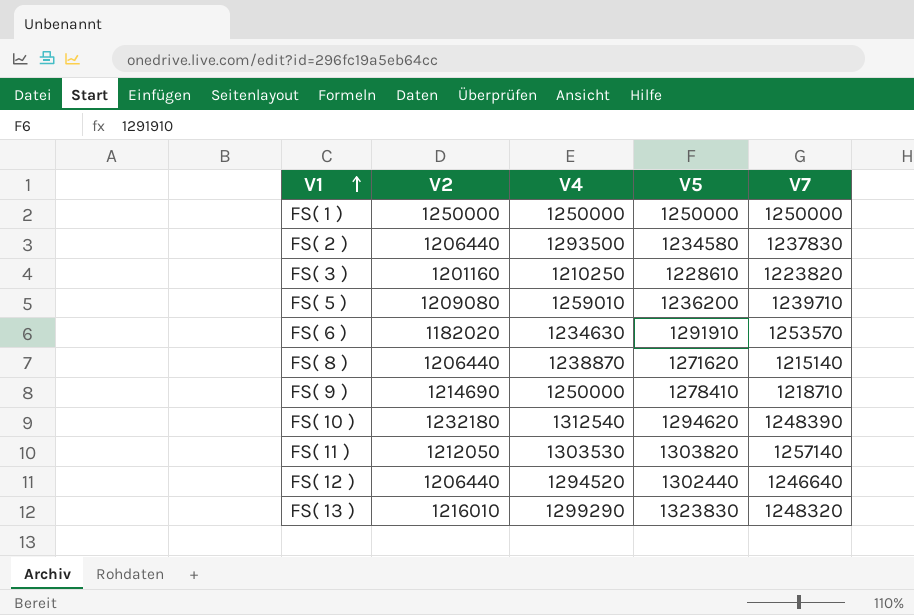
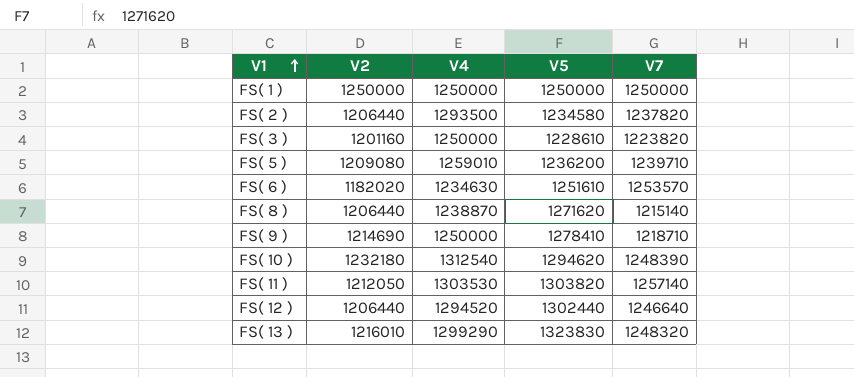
FS( 2 ) | V7: 1237830 -> 1237820
FS( 3 ) | V4: 1210250 -> 1250000
FS( 6 ) | V5: 1291910 -> 1251610

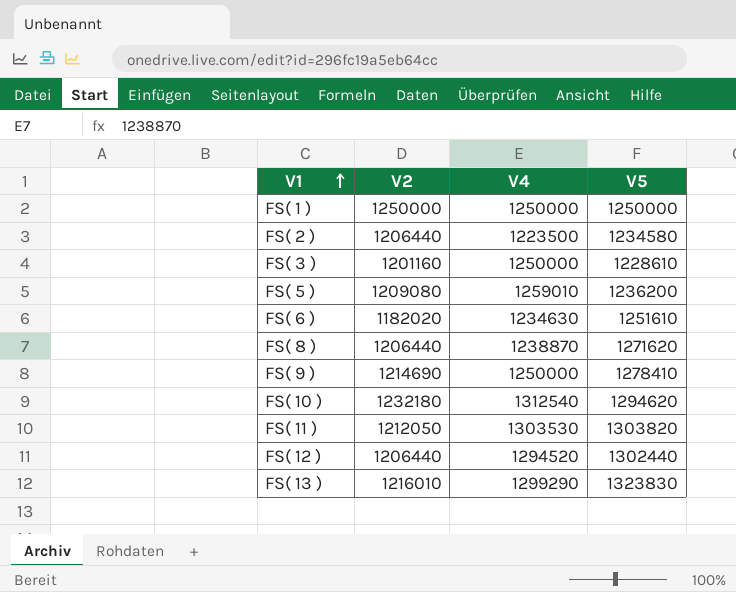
column V7 | position: 5 -> none
FS( 2 ) | V4: 1293500 -> 1223500

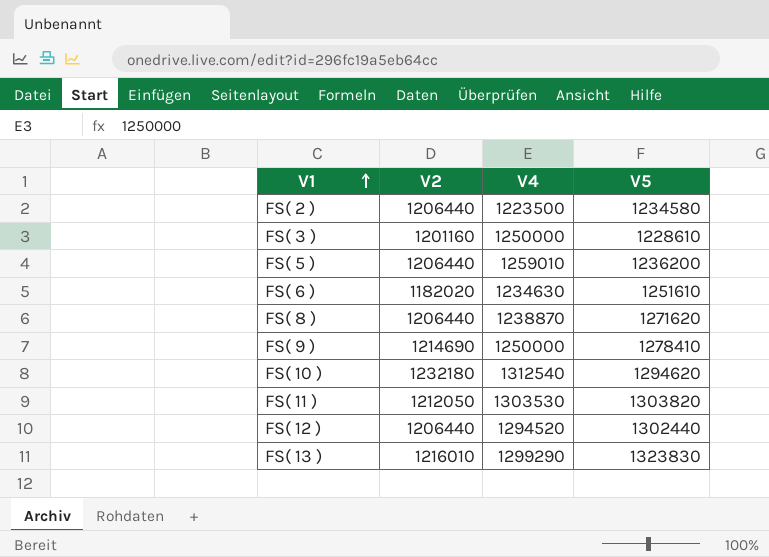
row FS( 1 ): 1250000 | 1250000 | 1250000 -> none
FS( 5 ) | V2: 1209080 -> 1206440

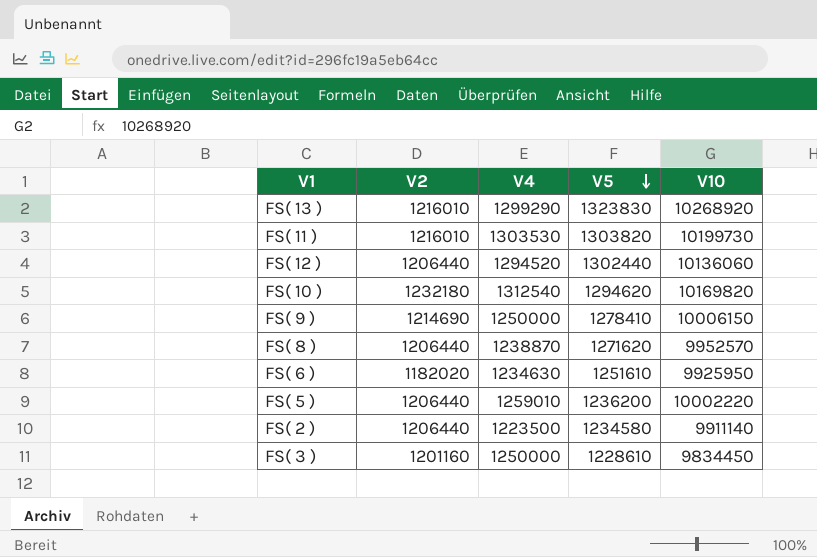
row order: V1 ascending -> V5 descending
column V10 | position: none -> 5
FS( 11 ) | V2: 1212050 -> 1216010

